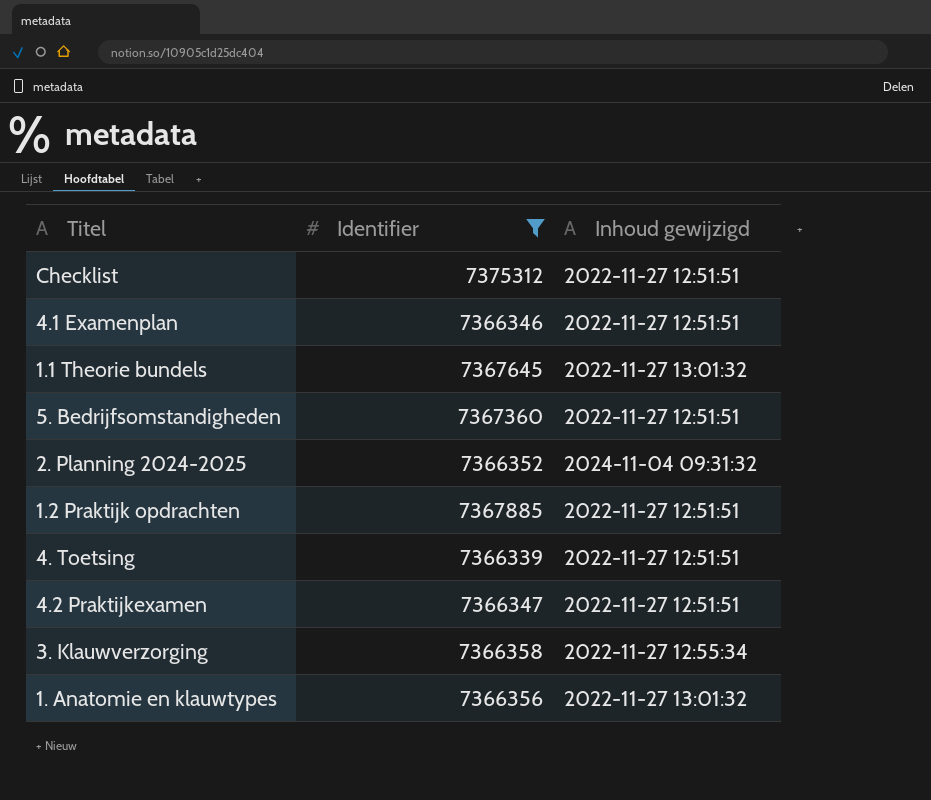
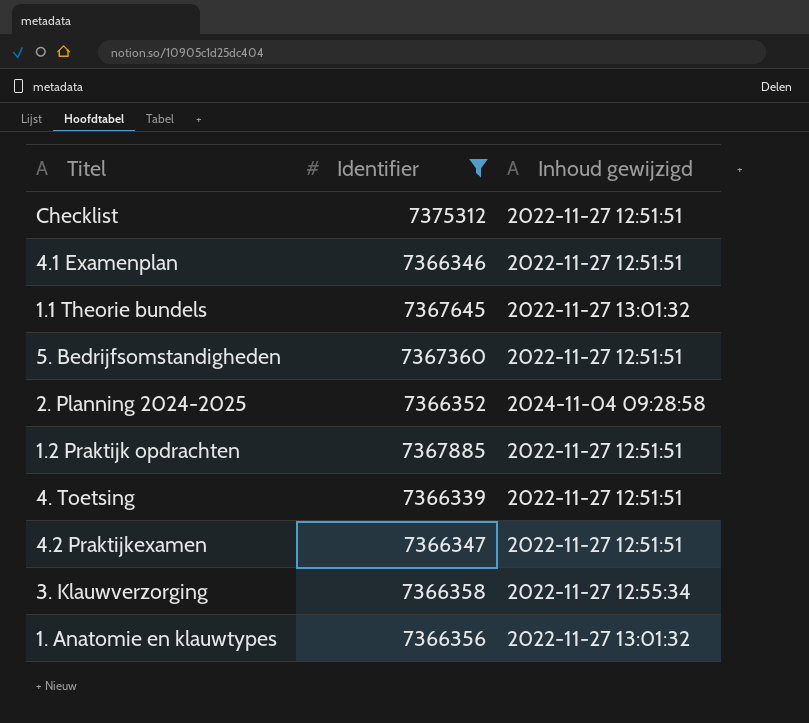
2. Planning 2024-2025 | Inhoud gewijzigd: 2024-11-04 09:31:32 -> 2024-11-04 09:28:58

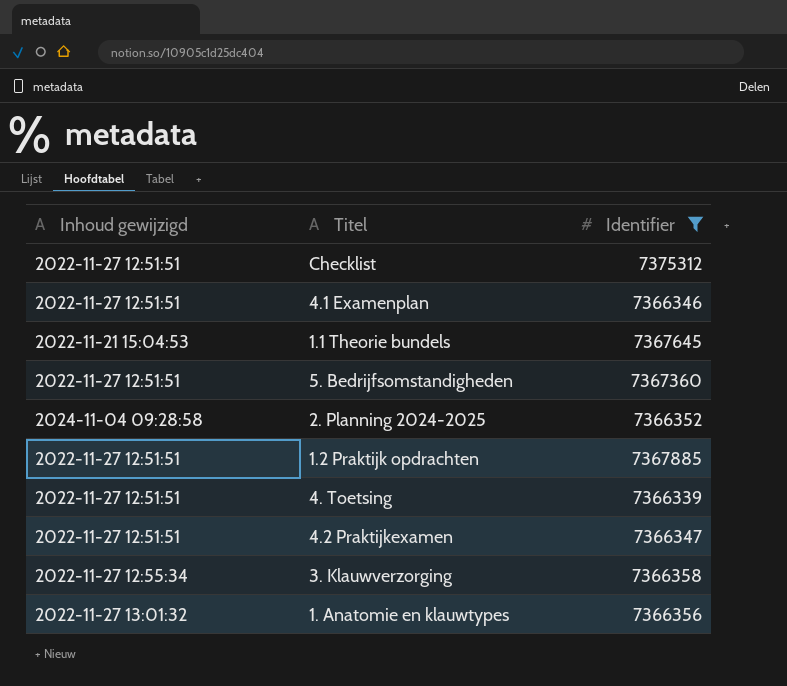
column Inhoud gewijzigd | position: 3 -> 1
1.1 Theorie bundels | Inhoud gewijzigd: 2022-11-27 13:01:32 -> 2022-11-21 15:04:53

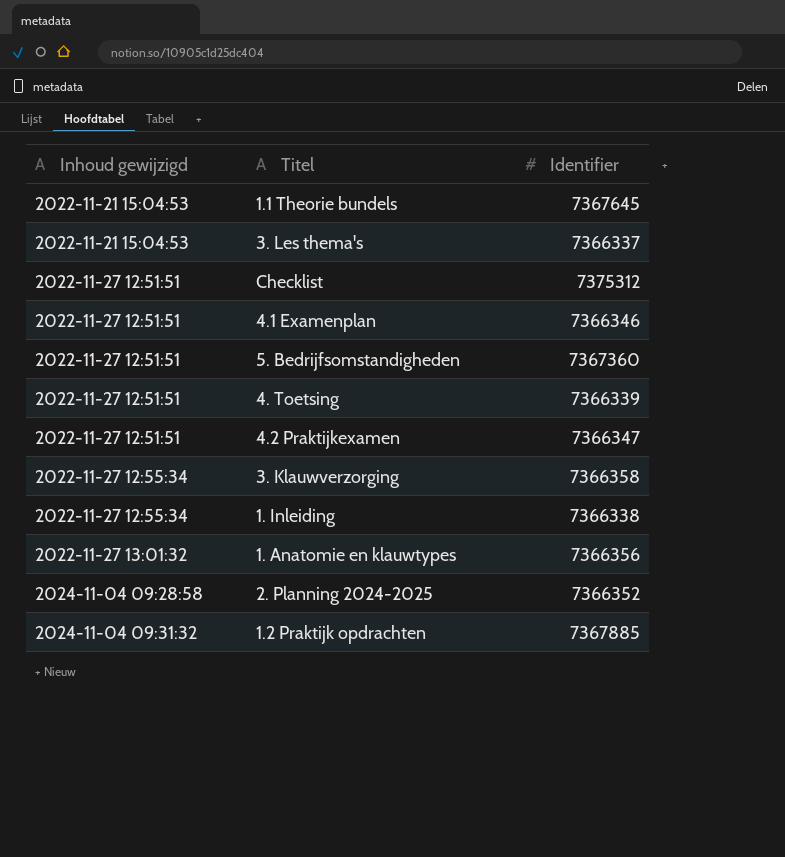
filter: Identifier >= 7366339 -> none
row order: none -> Inhoud gewijzigd ascending
1.2 Praktijk opdrachten | Inhoud gewijzigd: 2022-11-27 12:51:51 -> 2024-11-04 09:31:32

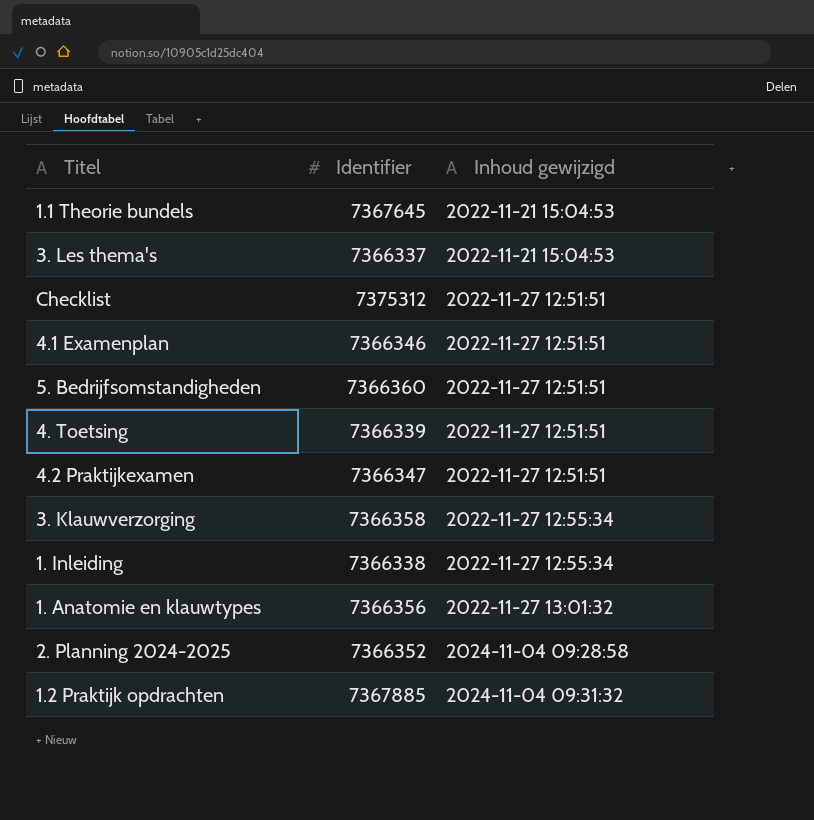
column Inhoud gewijzigd | position: 1 -> 3
5. Bedrijfsomstandigheden | Identifier: 7367360 -> 7366360

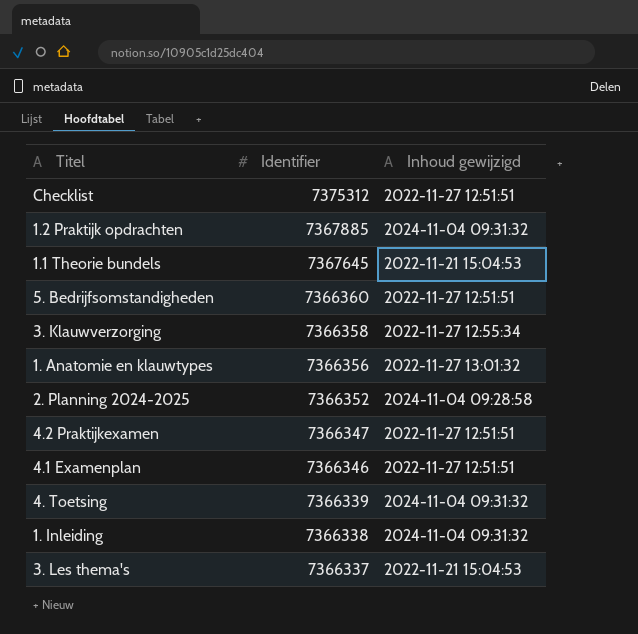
row order: Inhoud gewijzigd ascending -> Identifier descending
4. Toetsing | Inhoud gewijzigd: 2022-11-27 12:51:51 -> 2024-11-04 09:31:32
1. Inleiding | Inhoud gewijzigd: 2022-11-27 12:55:34 -> 2024-11-04 09:31:32

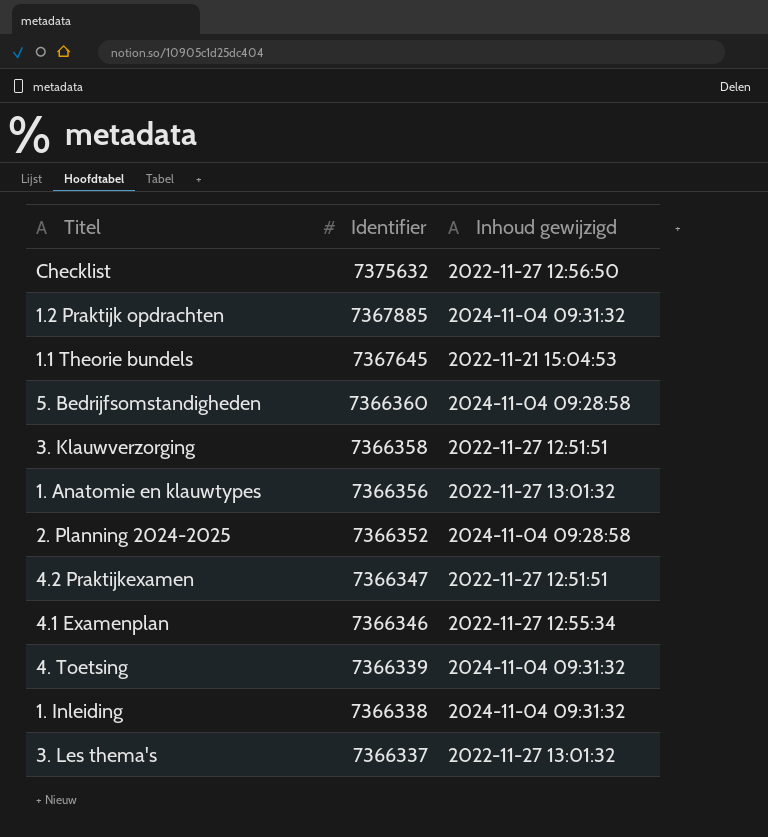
Checklist | Identifier: 7375312 -> 7375632
Checklist | Inhoud gewijzigd: 2022-11-27 12:51:51 -> 2022-11-27 12:56:50
5. Bedrijfsomstandigheden | Inhoud gewijzigd: 2022-11-27 12:51:51 -> 2024-11-04 09:28:58
3. Klauwverzorging | Inhoud gewijzigd: 2022-11-27 12:55:34 -> 2022-11-27 12:51:51
4.1 Examenplan | Inhoud gewijzigd: 2022-11-27 12:51:51 -> 2022-11-27 12:55:34
3. Les thema's | Inhoud gewijzigd: 2022-11-21 15:04:53 -> 2022-11-27 13:01:32

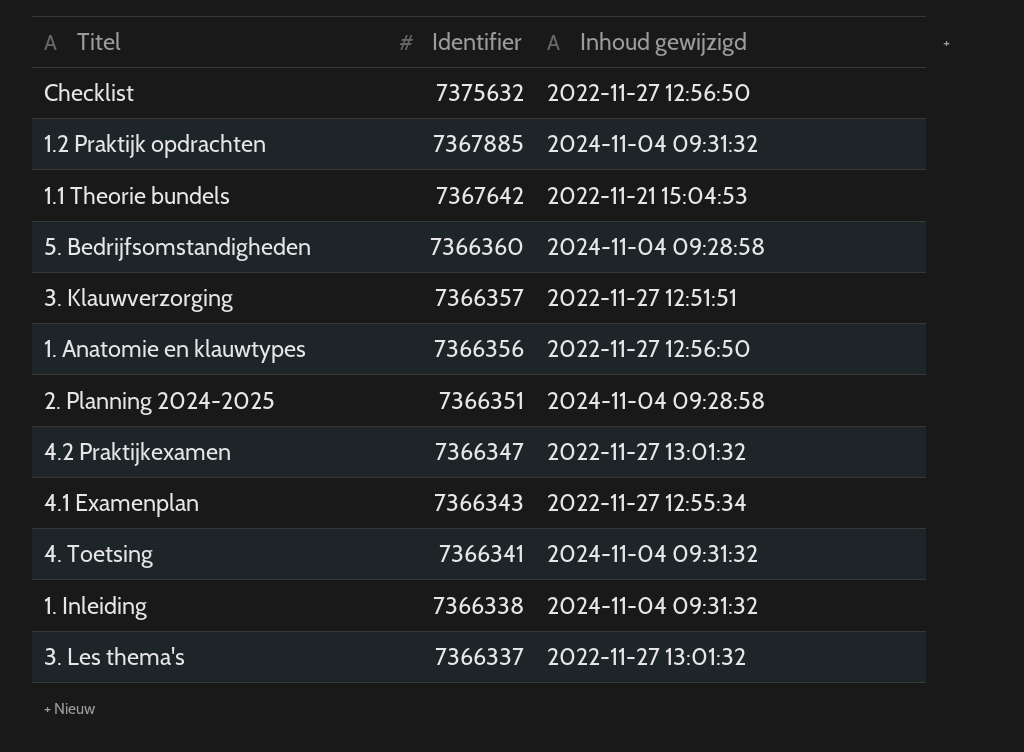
1.1 Theorie bundels | Identifier: 7367645 -> 7367642
3. Klauwverzorging | Identifier: 7366358 -> 7366357
1. Anatomie en klauwtypes | Inhoud gewijzigd: 2022-11-27 13:01:32 -> 2022-11-27 12:56:50
2. Planning 2024-2025 | Identifier: 7366352 -> 7366351
4.2 Praktijkexamen | Inhoud gewijzigd: 2022-11-27 12:51:51 -> 2022-11-27 13:01:32
4.1 Examenplan | Identifier: 7366346 -> 7366343
4. Toetsing | Identifier: 7366339 -> 7366341

